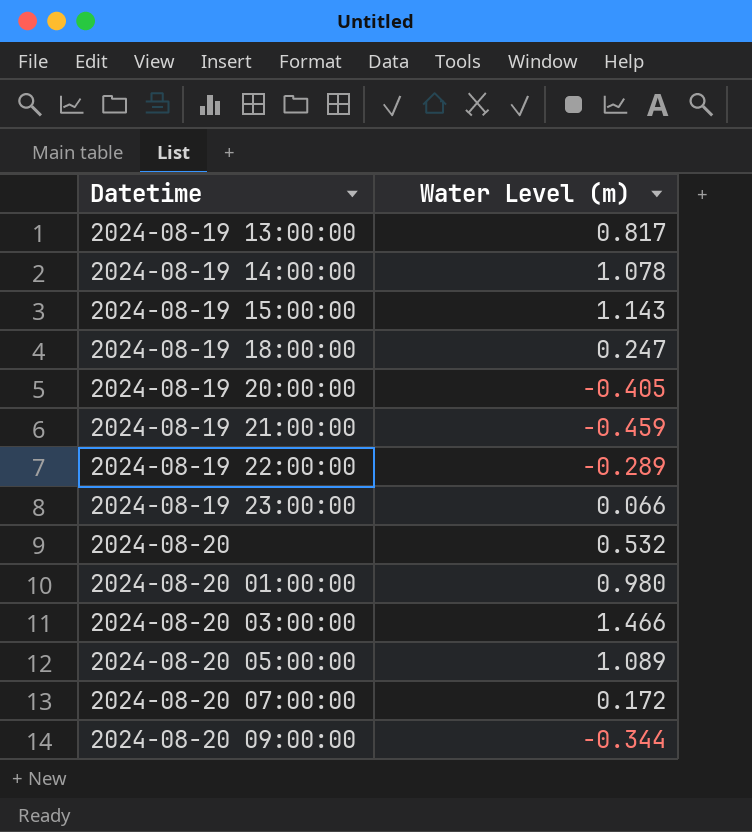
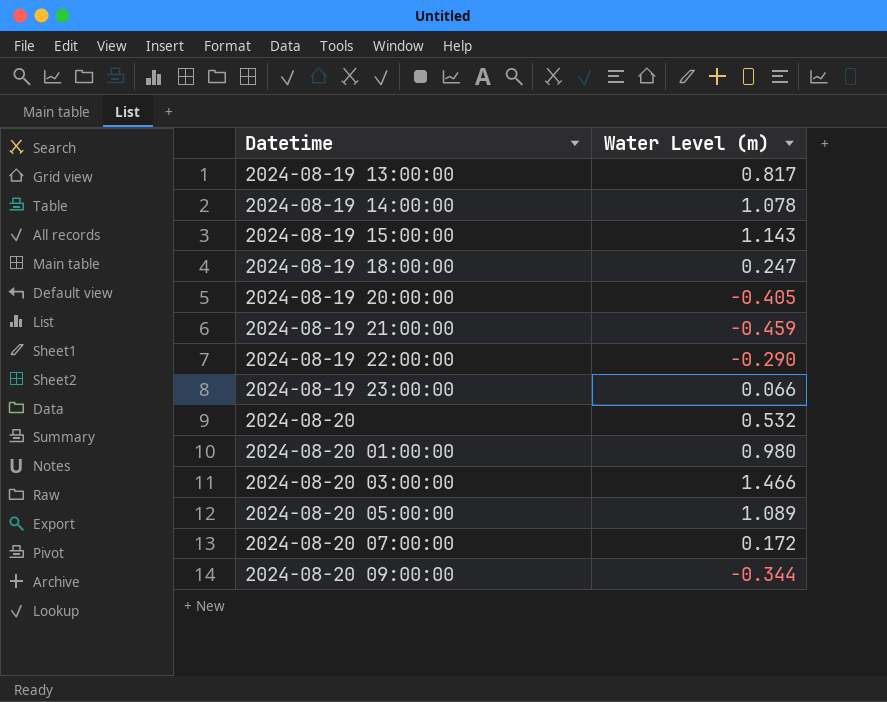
2024-08-19 22:00:00 | Water Level (m): -0.289 -> -0.290

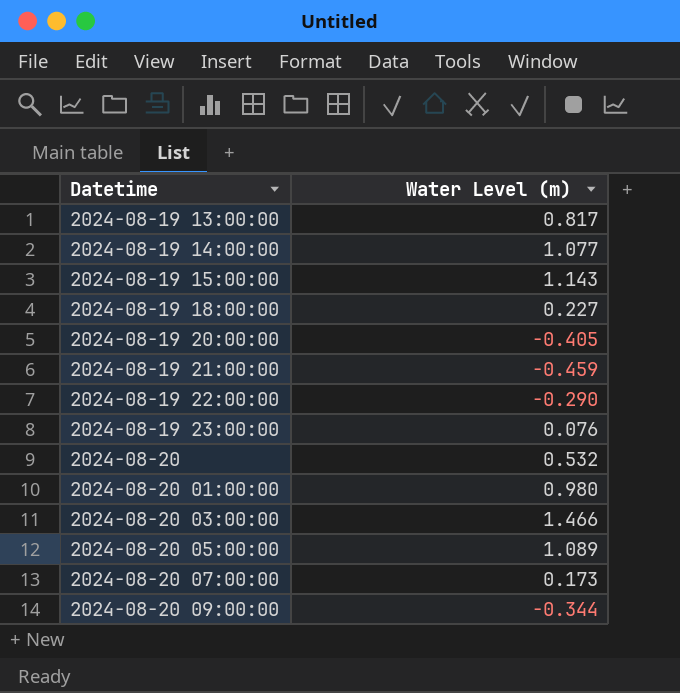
2024-08-19 14:00:00 | Water Level (m): 1.078 -> 1.077
2024-08-19 18:00:00 | Water Level (m): 0.247 -> 0.227
2024-08-19 23:00:00 | Water Level (m): 0.066 -> 0.076
2024-08-20 07:00:00 | Water Level (m): 0.172 -> 0.173

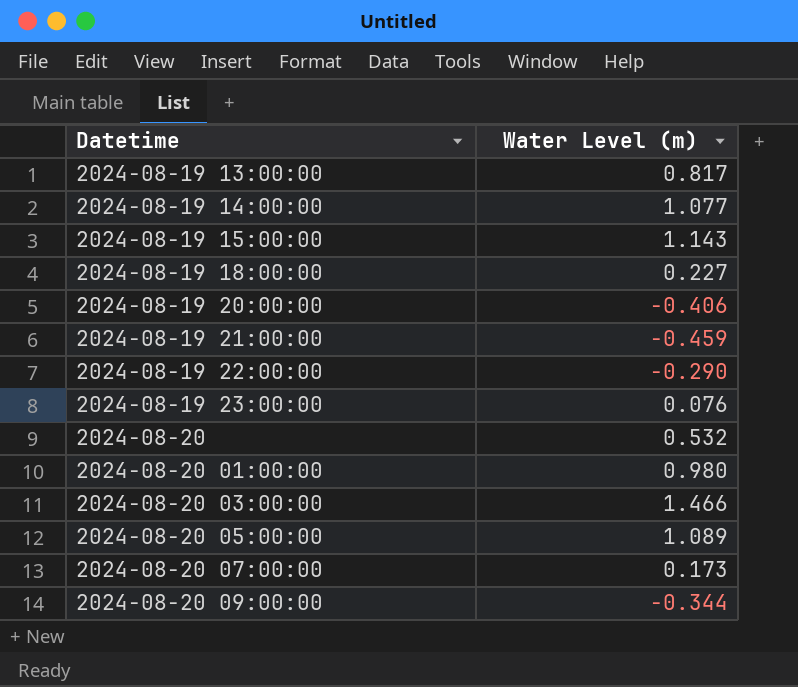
2024-08-19 20:00:00 | Water Level (m): -0.405 -> -0.406

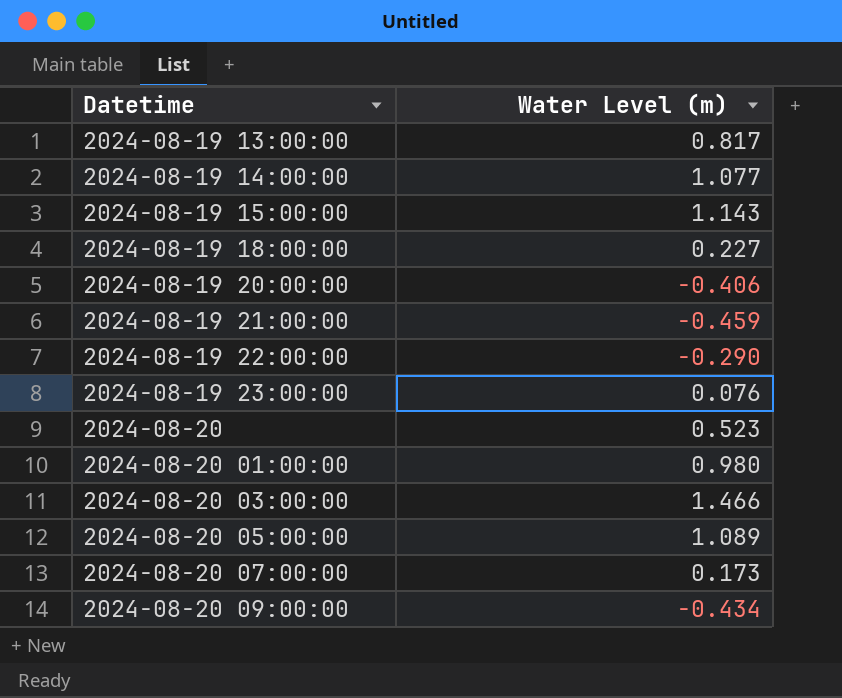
2024-08-20 | Water Level (m): 0.532 -> 0.523
2024-08-20 09:00:00 | Water Level (m): -0.344 -> -0.434

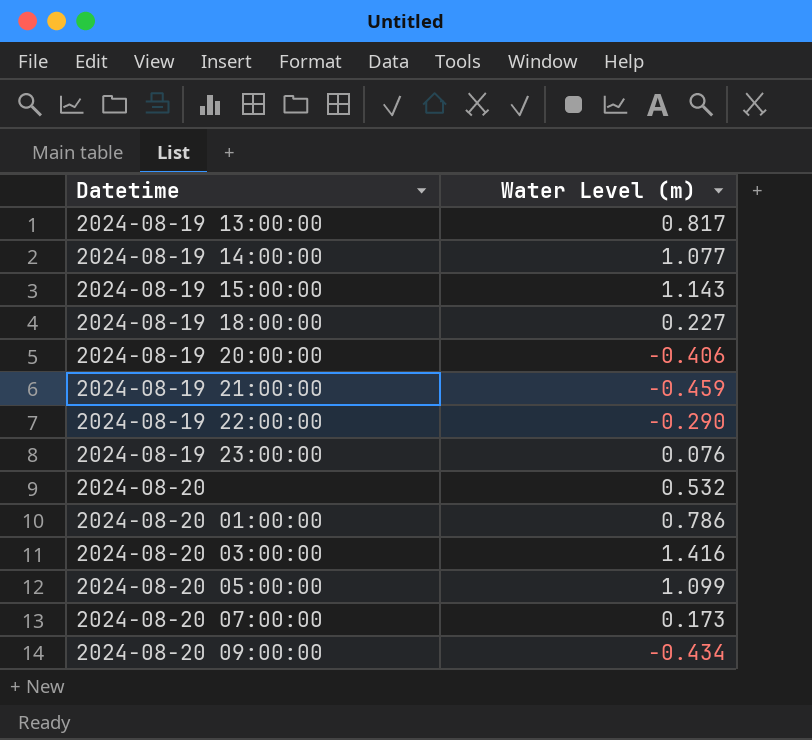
2024-08-20 | Water Level (m): 0.523 -> 0.532
2024-08-20 01:00:00 | Water Level (m): 0.980 -> 0.786
2024-08-20 03:00:00 | Water Level (m): 1.466 -> 1.416
2024-08-20 05:00:00 | Water Level (m): 1.089 -> 1.099

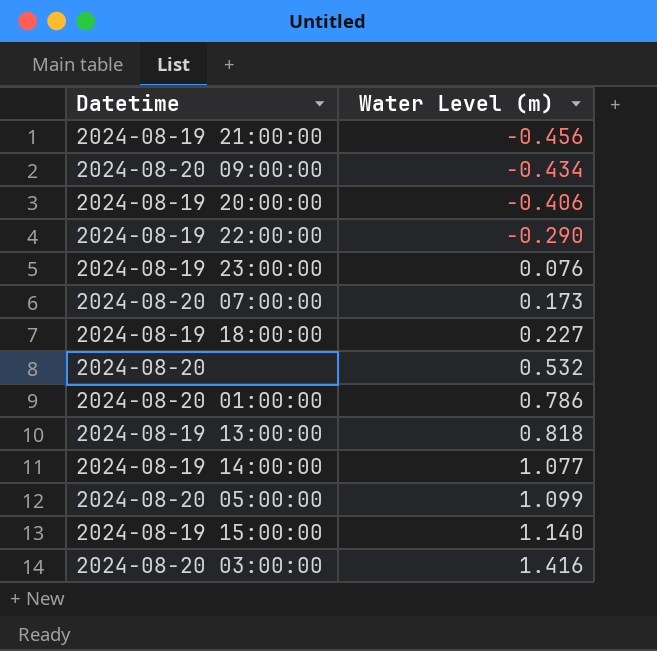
row order: Datetime ascending -> Water Level (m) ascending
2024-08-19 21:00:00 | Water Level (m): -0.459 -> -0.456
2024-08-19 13:00:00 | Water Level (m): 0.817 -> 0.818
2024-08-19 15:00:00 | Water Level (m): 1.143 -> 1.140

